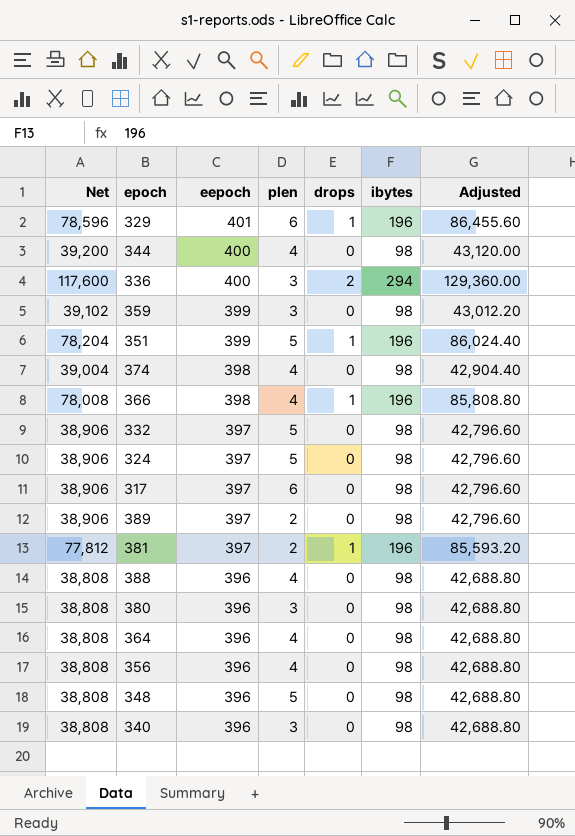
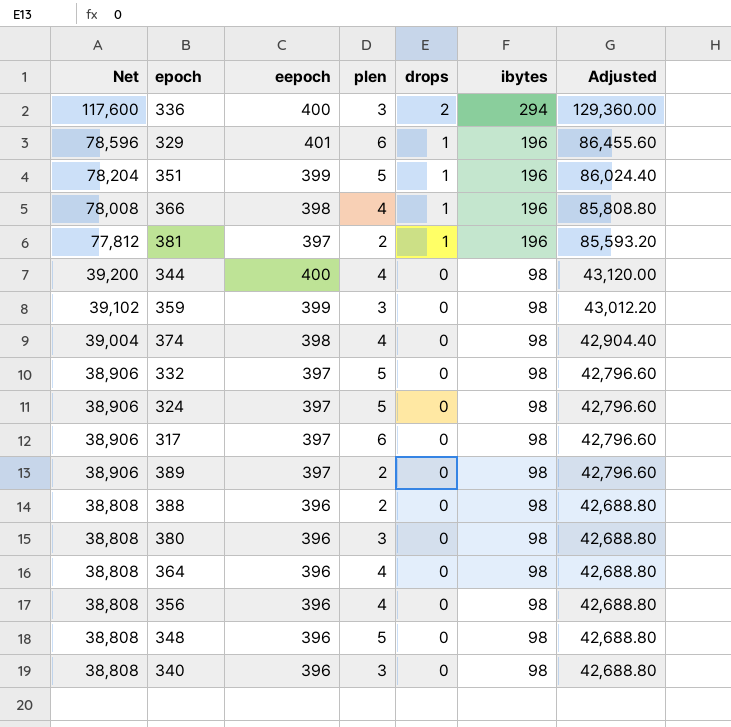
row order: eepoch descending -> Net descending
388 | plen: 4 -> 2

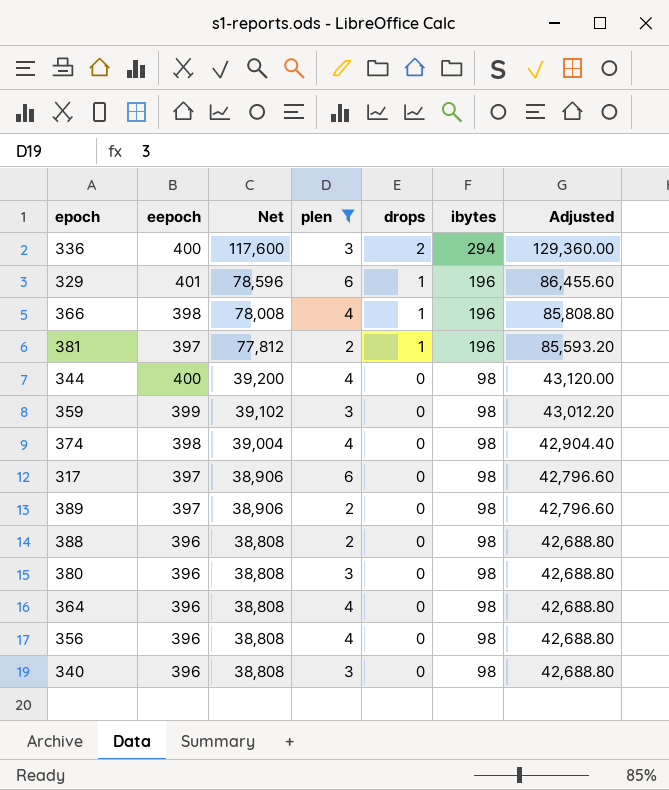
filter: none -> plen != 5
column Net | position: 1 -> 3

